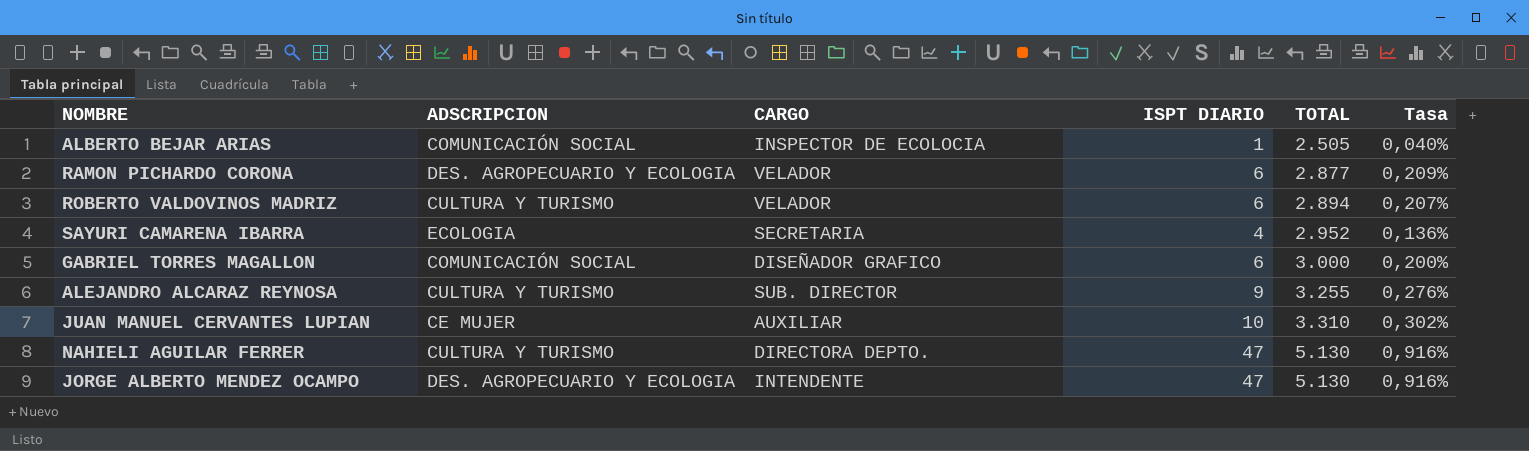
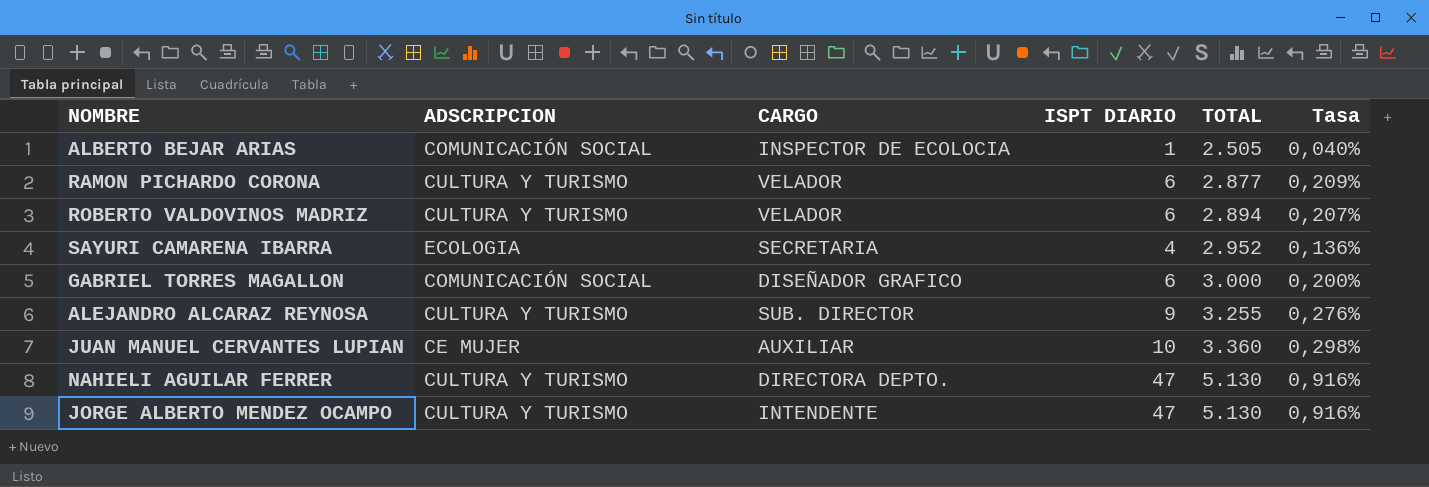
RAMON PICHARDO CORONA | ADSCRIPCION: DES. AGROPECUARIO Y ECOLOGIA -> CULTURA Y TURISMO
JUAN MANUEL CERVANTES LUPIAN | TOTAL: 3.310 -> 3.360
JUAN MANUEL CERVANTES LUPIAN | Tasa: 0,302% -> 0,298%
JORGE ALBERTO MENDEZ OCAMPO | ADSCRIPCION: DES. AGROPECUARIO Y ECOLOGIA -> CULTURA Y TURISMO

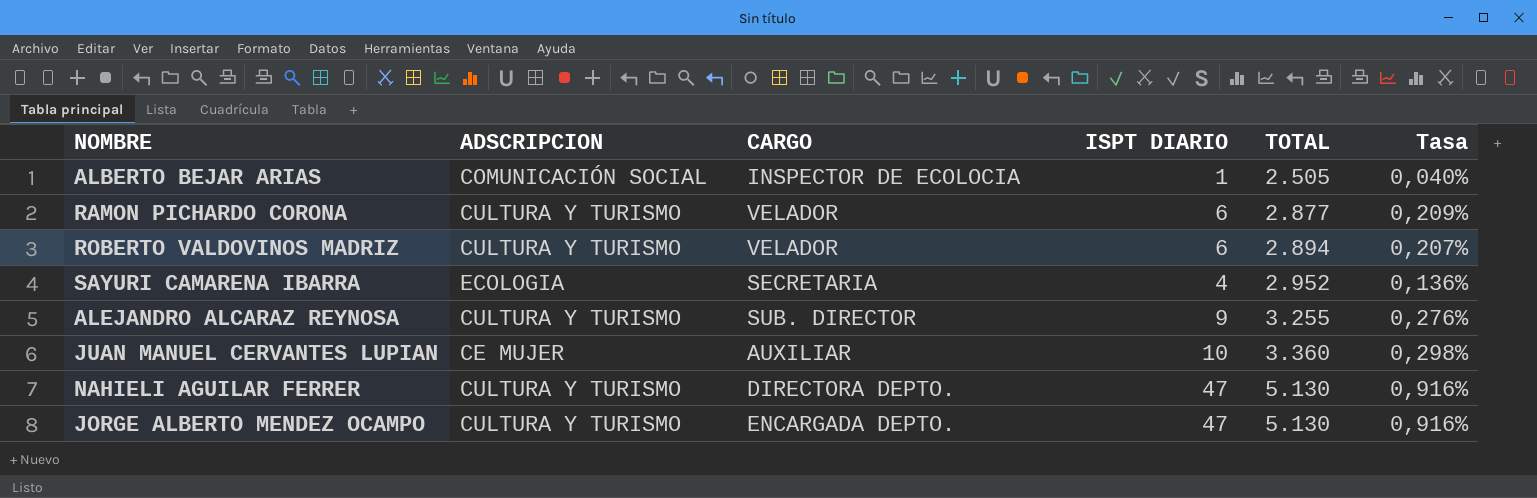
row GABRIEL TORRES MAGALLON: COMUNICACIÓN SOCIAL | DISEÑADOR GRAFICO | 6 | 3.000 | 0,200% -> none
JORGE ALBERTO MENDEZ OCAMPO | CARGO: INTENDENTE -> ENCARGADA DEPTO.

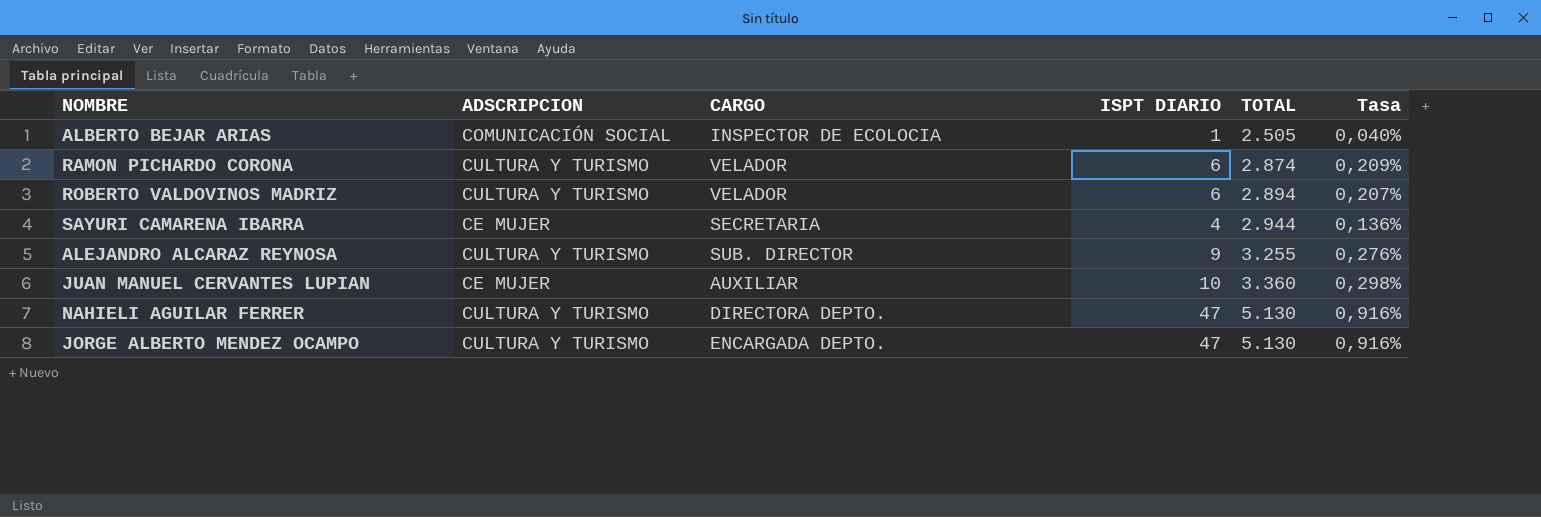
RAMON PICHARDO CORONA | TOTAL: 2.877 -> 2.874
SAYURI CAMARENA IBARRA | ADSCRIPCION: ECOLOGIA -> CE MUJER
SAYURI CAMARENA IBARRA | TOTAL: 2.952 -> 2.944

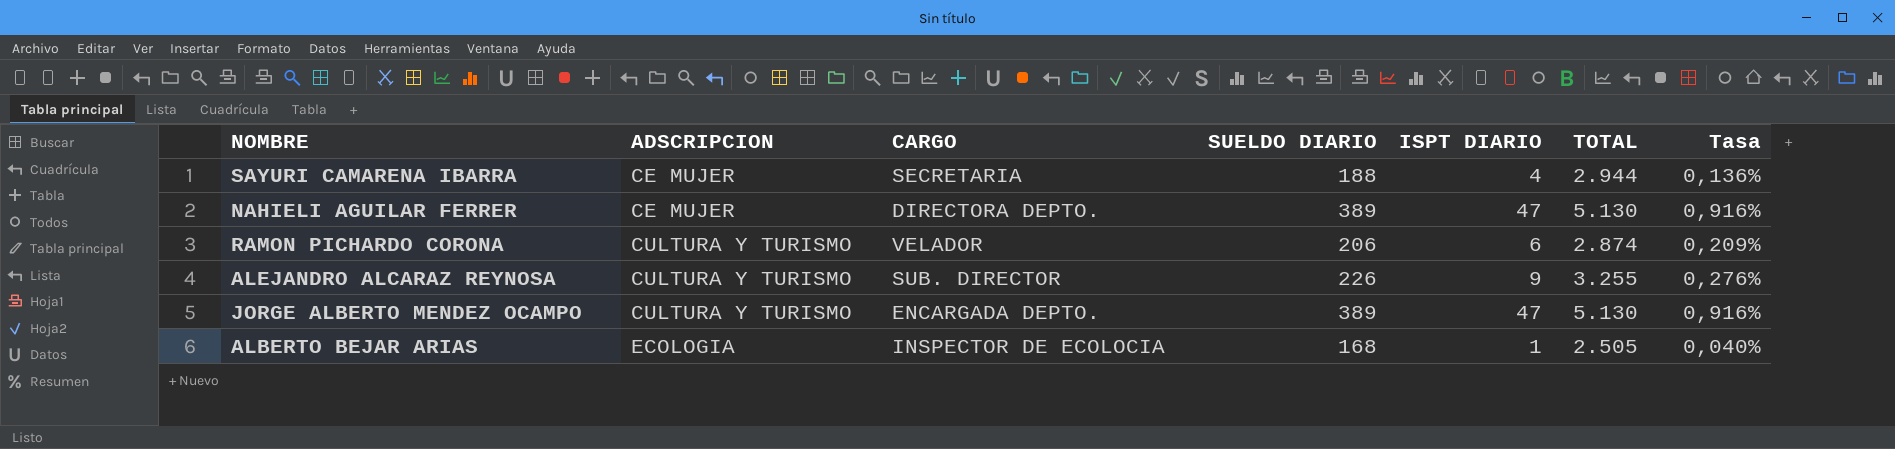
row order: TOTAL ascending -> ADSCRIPCION ascending
column SUELDO DIARIO | position: none -> 4
row ROBERTO VALDOVINOS MADRIZ: CULTURA Y TURISMO | VELADOR | 6 | 2.894 | 0,207% -> none
row JUAN MANUEL CERVANTES LUPIAN: CE MUJER | AUXILIAR | 10 | 3.360 | 0,298% -> none
NAHIELI AGUILAR FERRER | ADSCRIPCION: CULTURA Y TURISMO -> CE MUJER
ALBERTO BEJAR ARIAS | ADSCRIPCION: COMUNICACIÓN SOCIAL -> ECOLOGIA

